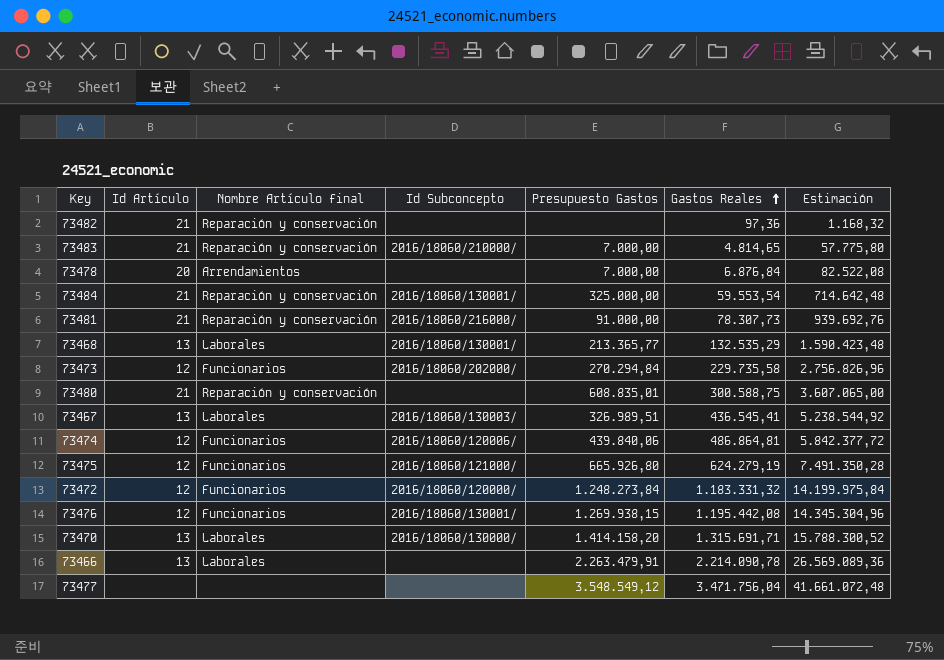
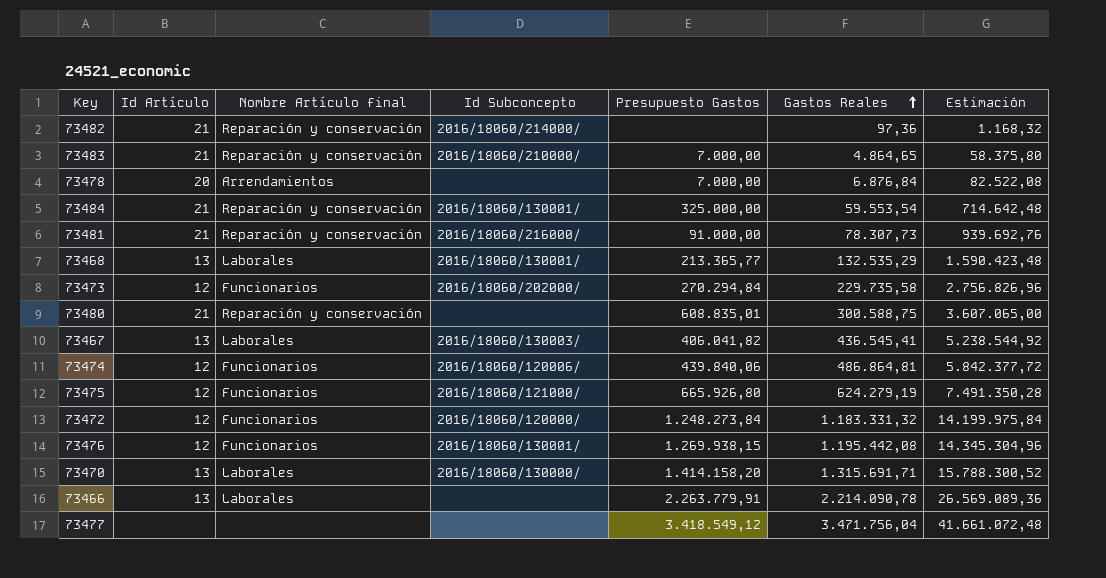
73482 | Id Subconcepto: none -> 2016/18060/214000/
73483 | Gastos Reales: 4.814,65 -> 4.864,65
73483 | Estimación: 57.775,80 -> 58.375,80
73467 | Presupuesto Gastos: 326.989,51 -> 406.041,82
73466 | Presupuesto Gastos: 2.263.479,91 -> 2.263.779,91
73477 | Presupuesto Gastos: 3.548.549,12 -> 3.418.549,12

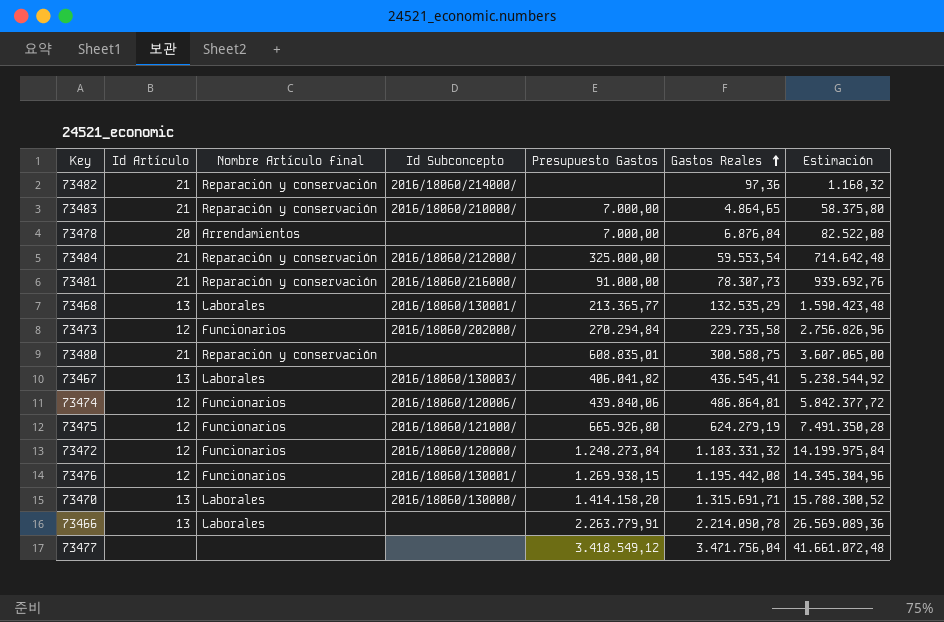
73484 | Id Subconcepto: 2016/18060/130001/ -> 2016/18060/212000/

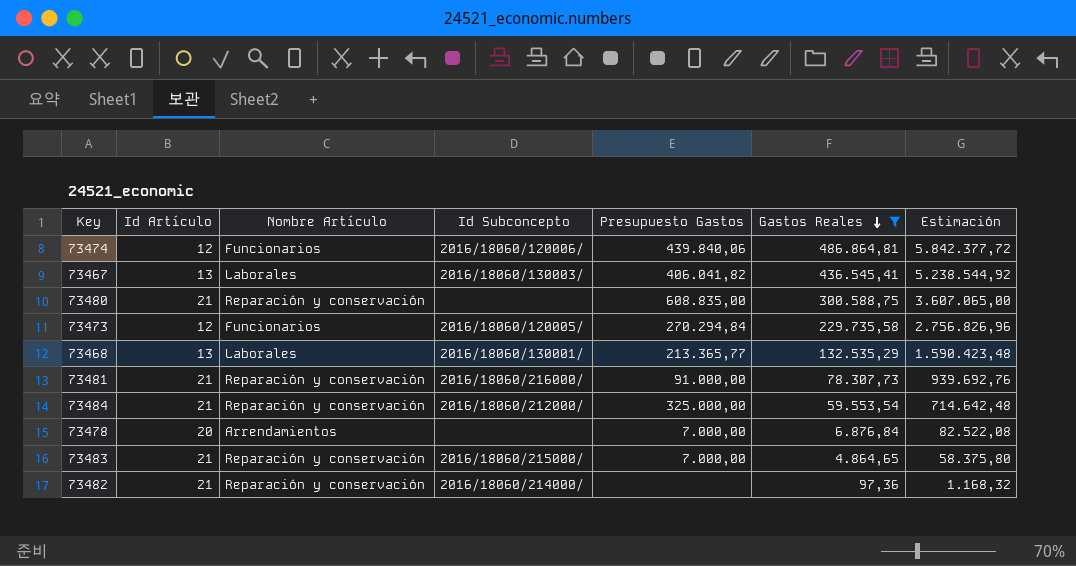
filter: none -> Gastos Reales <= 486.864,81
row order: Gastos Reales ascending -> Gastos Reales descending
column name: Nombre Artículo final -> Nombre Artículo
73480 | Presupuesto Gastos: 608.835,01 -> 608.835,00
73473 | Id Subconcepto: 2016/18060/202000/ -> 2016/18060/120005/
73483 | Id Subconcepto: 2016/18060/210000/ -> 2016/18060/215000/

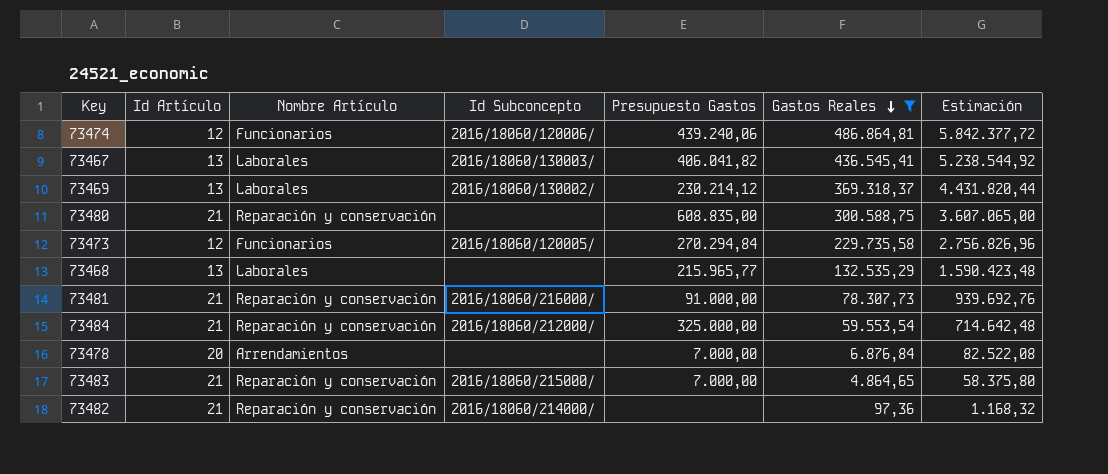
73474 | Presupuesto Gastos: 439.840,06 -> 439.240,06
row 73469: none -> 13 | Laborales | 2016/18060/130002/ | 230.214,12 | 369.318,37 | 4.431.820,44
73468 | Id Subconcepto: 2016/18060/130001/ -> none
73468 | Presupuesto Gastos: 213.365,77 -> 215.965,77

